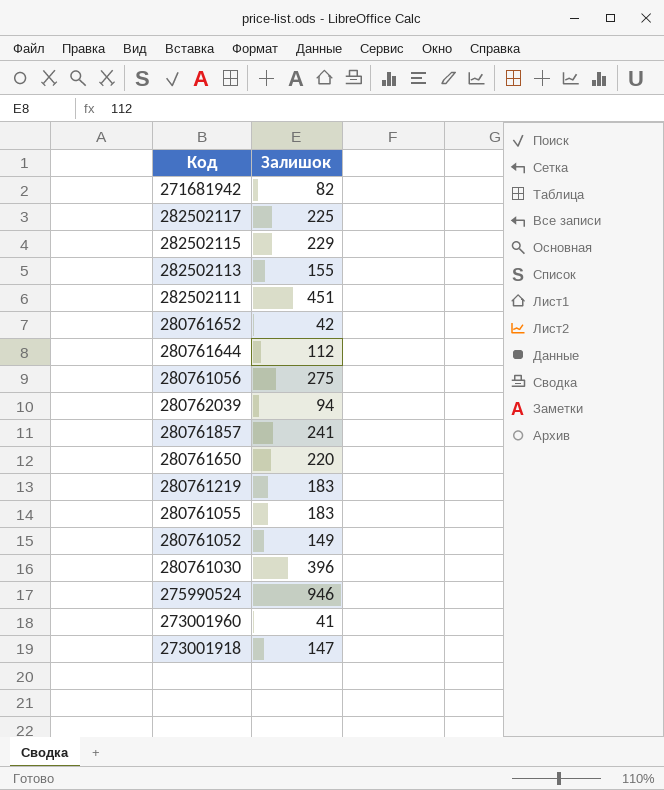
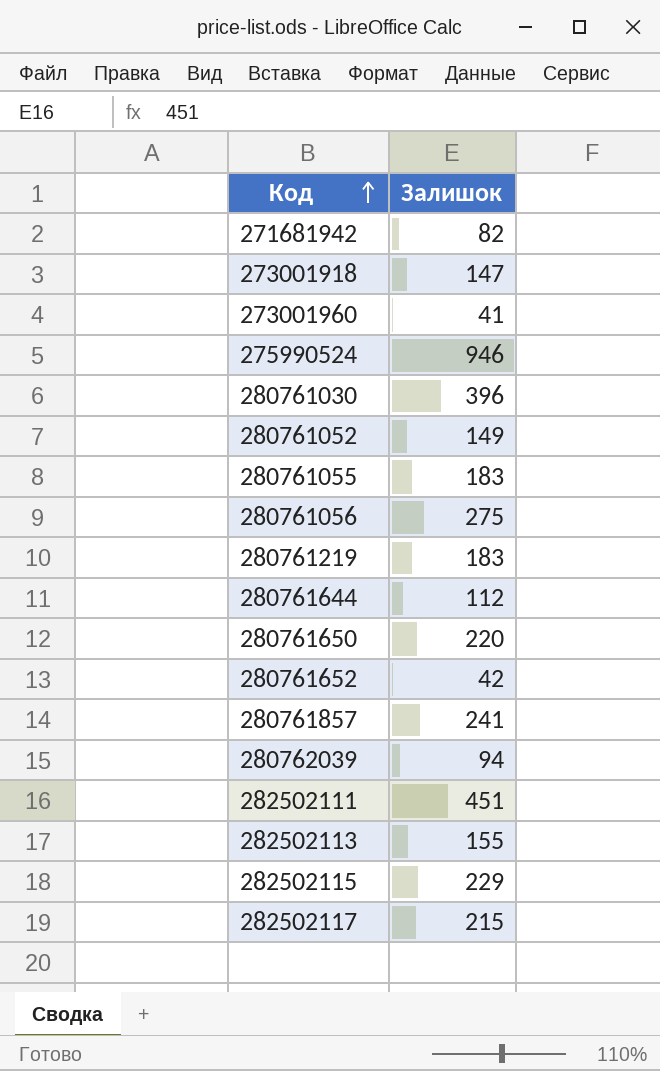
row order: none -> Код ascending
282502117 | Залишок: 225 -> 215

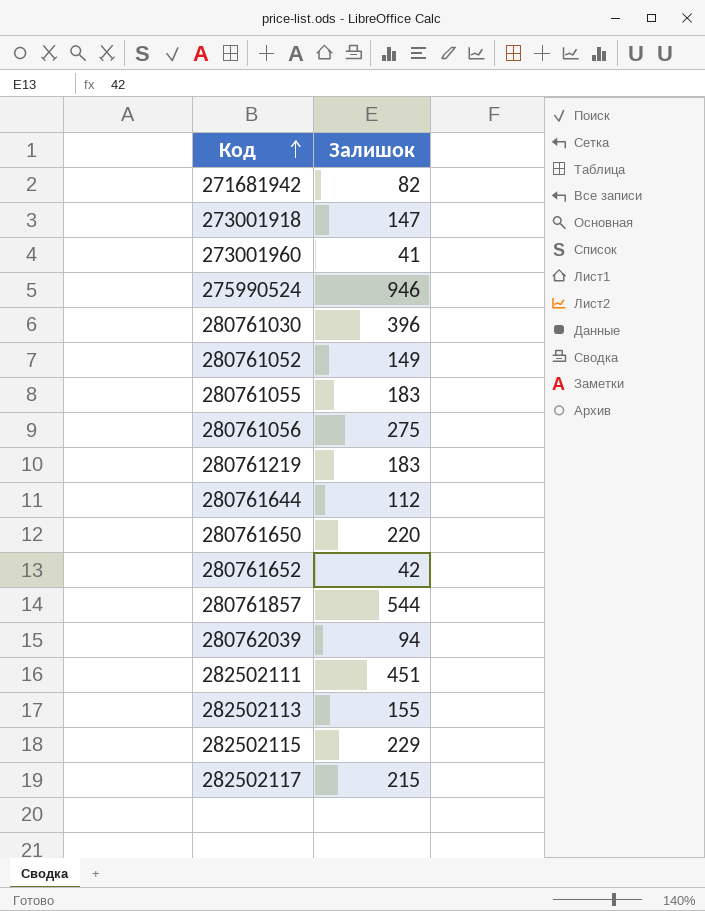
280761857 | Залишок: 241 -> 544

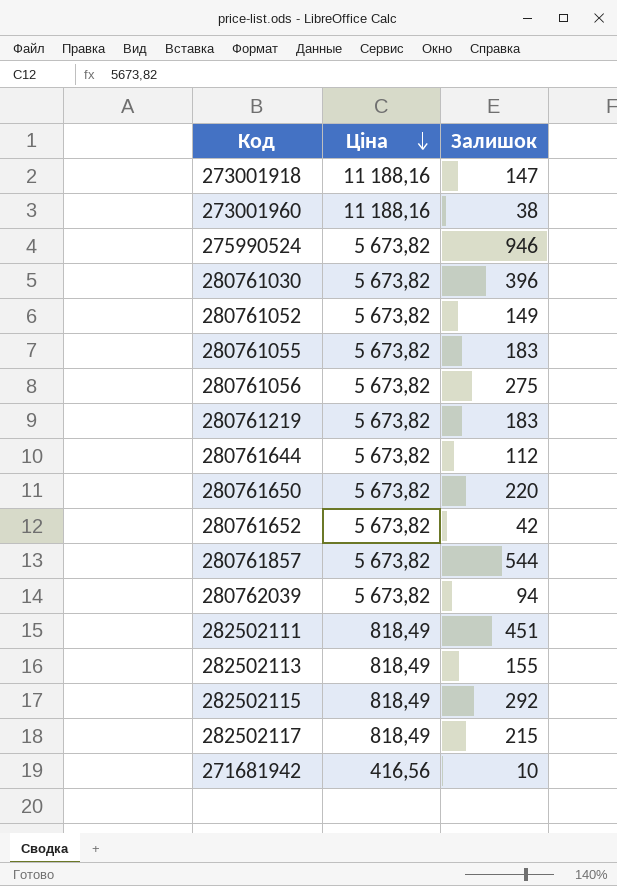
row order: Код ascending -> Ціна descending
column Ціна | position: none -> 2
273001960 | Залишок: 41 -> 38
282502115 | Залишок: 229 -> 292
271681942 | Залишок: 82 -> 10

